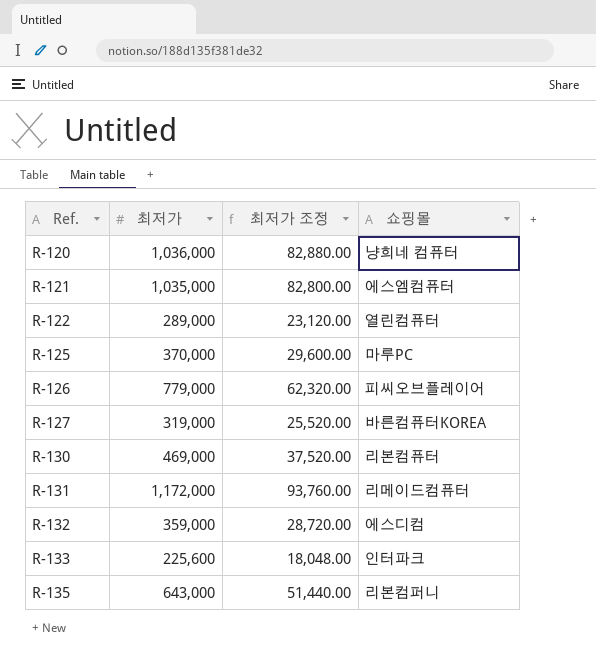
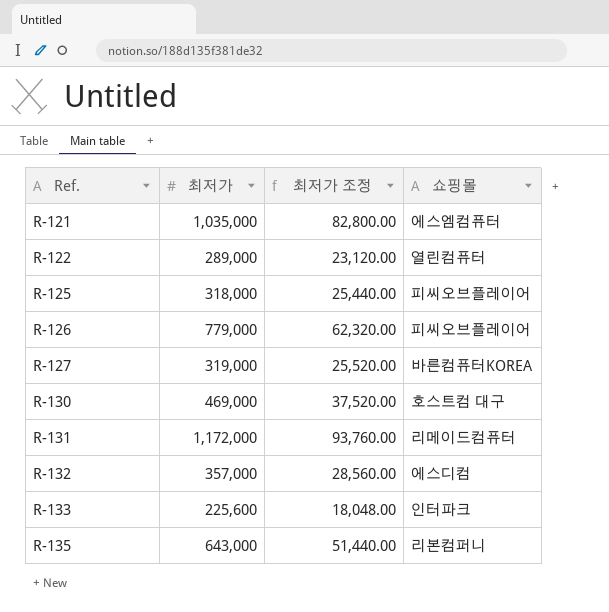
row R-120: 1,036,000 | 82,880.00 | 냥희네 컴퓨터 -> none
R-125 | 최저가: 370,000 -> 318,000
R-125 | 최저가 조정: 29,600.00 -> 25,440.00
R-125 | 쇼핑몰: 마루PC -> 피씨오브플레이어
R-130 | 쇼핑몰: 리본컴퓨터 -> 호스트컴 대구
R-132 | 최저가: 359,000 -> 357,000
R-132 | 최저가 조정: 28,720.00 -> 28,560.00

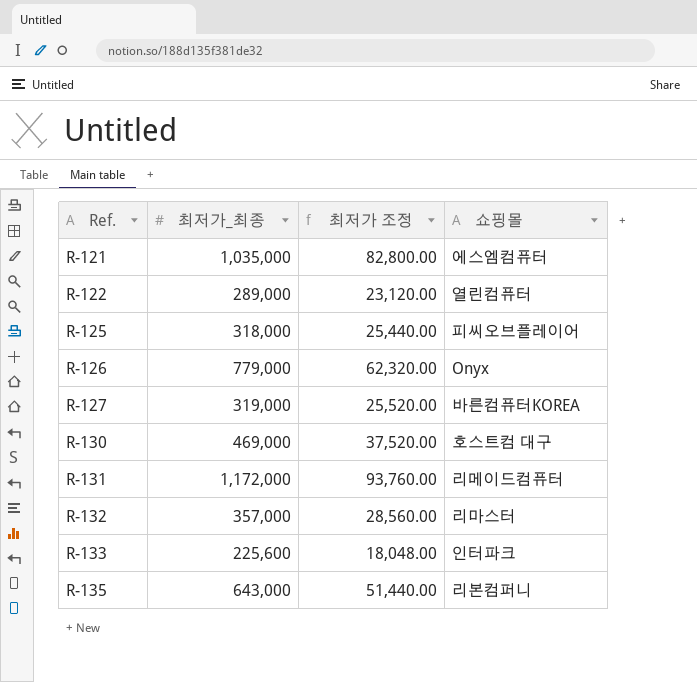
column name: 최저가 -> 최저가_최종
R-126 | 쇼핑몰: 피씨오브플레이어 -> Onyx
R-132 | 쇼핑몰: 에스디컴 -> 리마스터

